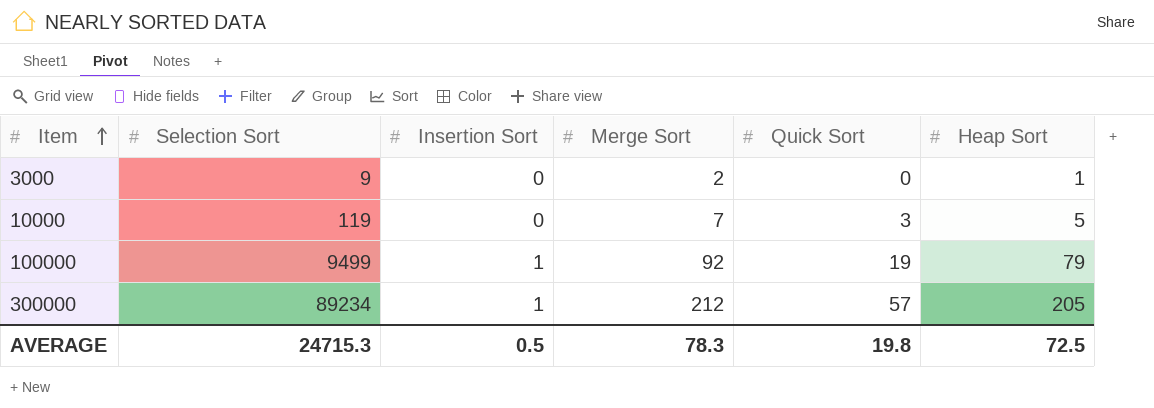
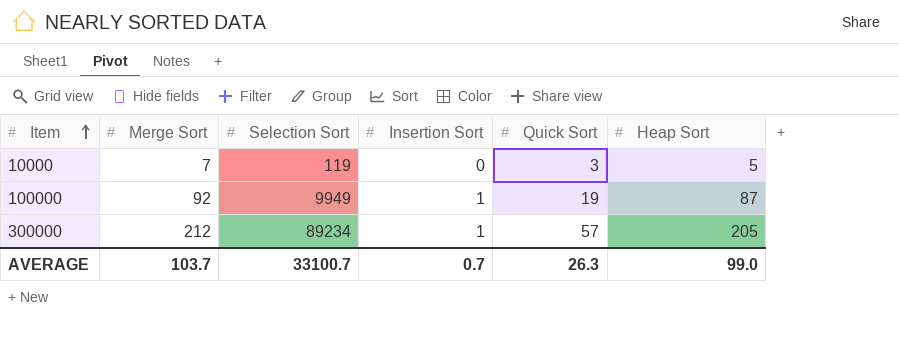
column Merge Sort | position: 4 -> 2
row 3000: 9 | 0 | 2 | 0 | 1 -> none
100000 | Selection Sort: 9499 -> 9949
100000 | Heap Sort: 79 -> 87
AVERAGE | Merge Sort: 78.3 -> 103.7
AVERAGE | Selection Sort: 24715.3 -> 33100.7
AVERAGE | Insertion Sort: 0.5 -> 0.7
AVERAGE | Quick Sort: 19.8 -> 26.3
AVERAGE | Heap Sort: 72.5 -> 99.0

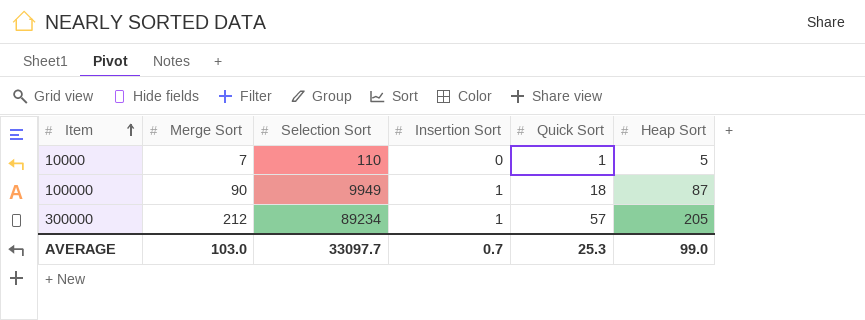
10000 | Selection Sort: 119 -> 110
10000 | Quick Sort: 3 -> 1
100000 | Merge Sort: 92 -> 90
100000 | Quick Sort: 19 -> 18
AVERAGE | Merge Sort: 103.7 -> 103.0
AVERAGE | Selection Sort: 33100.7 -> 33097.7
AVERAGE | Quick Sort: 26.3 -> 25.3

